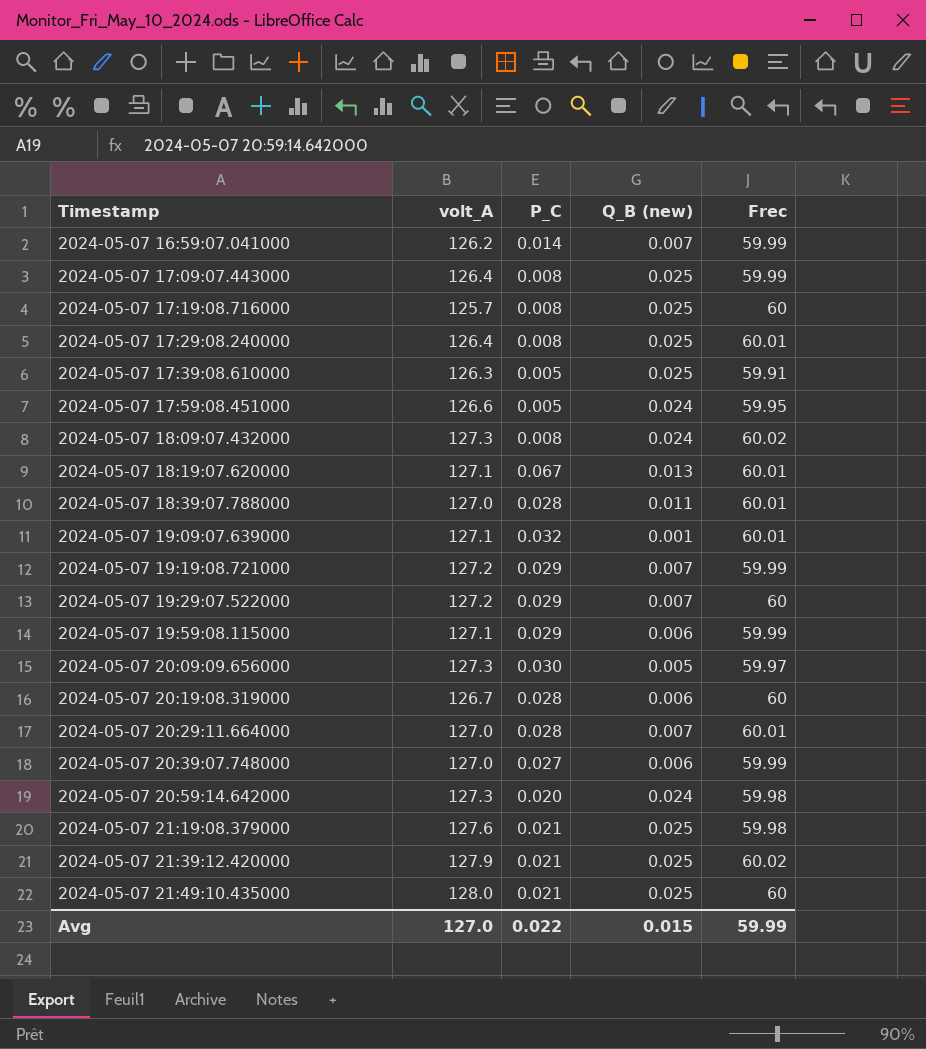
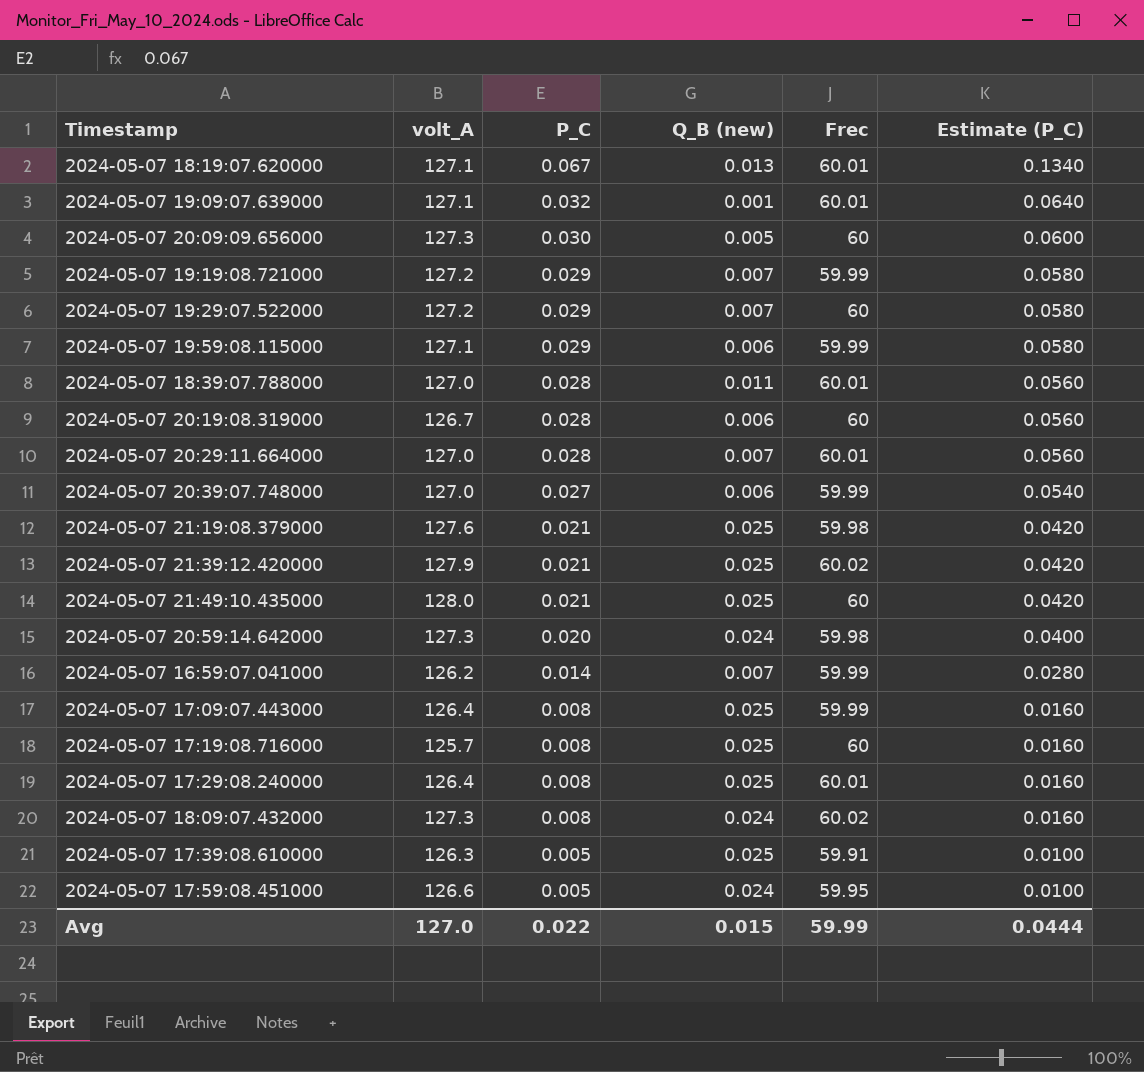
row order: Timestamp ascending -> P_C descending
column Estimate (P_C) | formula: none -> [P_C] * 2
2024-05-07 20:09:09.656000 | Frec: 59.97 -> 60

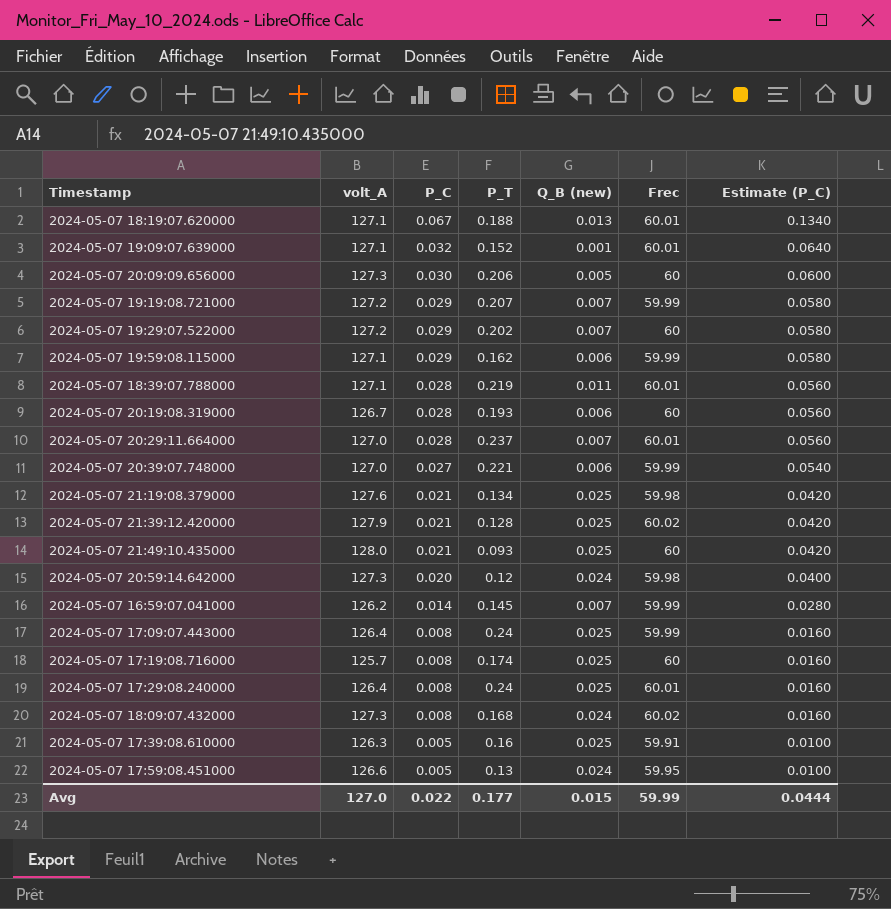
column P_T | position: none -> 4
2024-05-07 18:39:07.788000 | volt_A: 127.0 -> 127.1

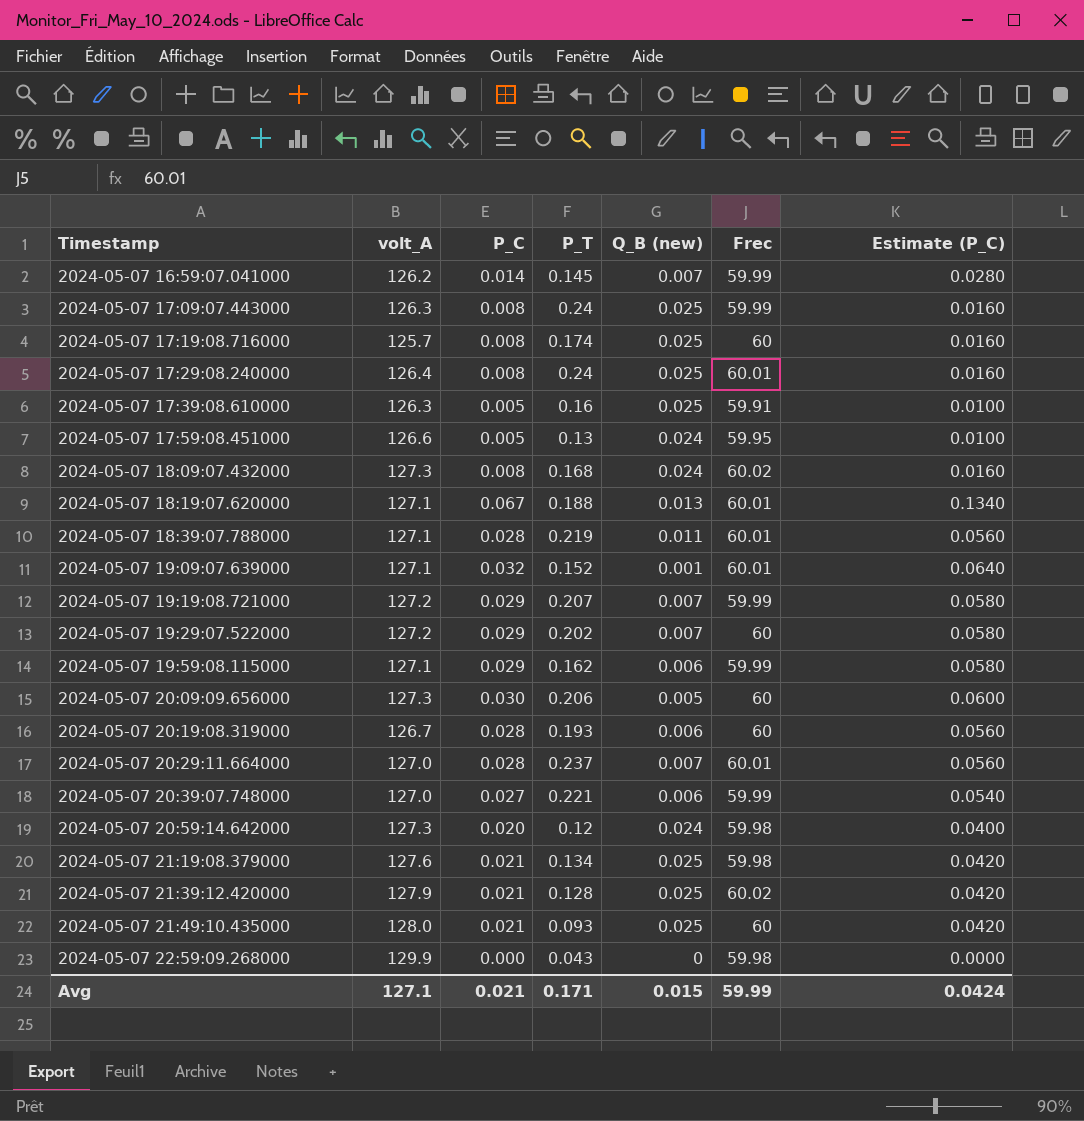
row order: P_C descending -> Timestamp ascending
2024-05-07 17:09:07.443000 | volt_A: 126.4 -> 126.3
row 2024-05-07 22:59:09.268000: none -> 129.9 | 0.000 | 0.043 | 0 | 59.98 | 0.0000
Avg | volt_A: 127.0 -> 127.1
Avg | P_C: 0.022 -> 0.021
Avg | P_T: 0.177 -> 0.171
Avg | Estimate (P_C): 0.0444 -> 0.0424

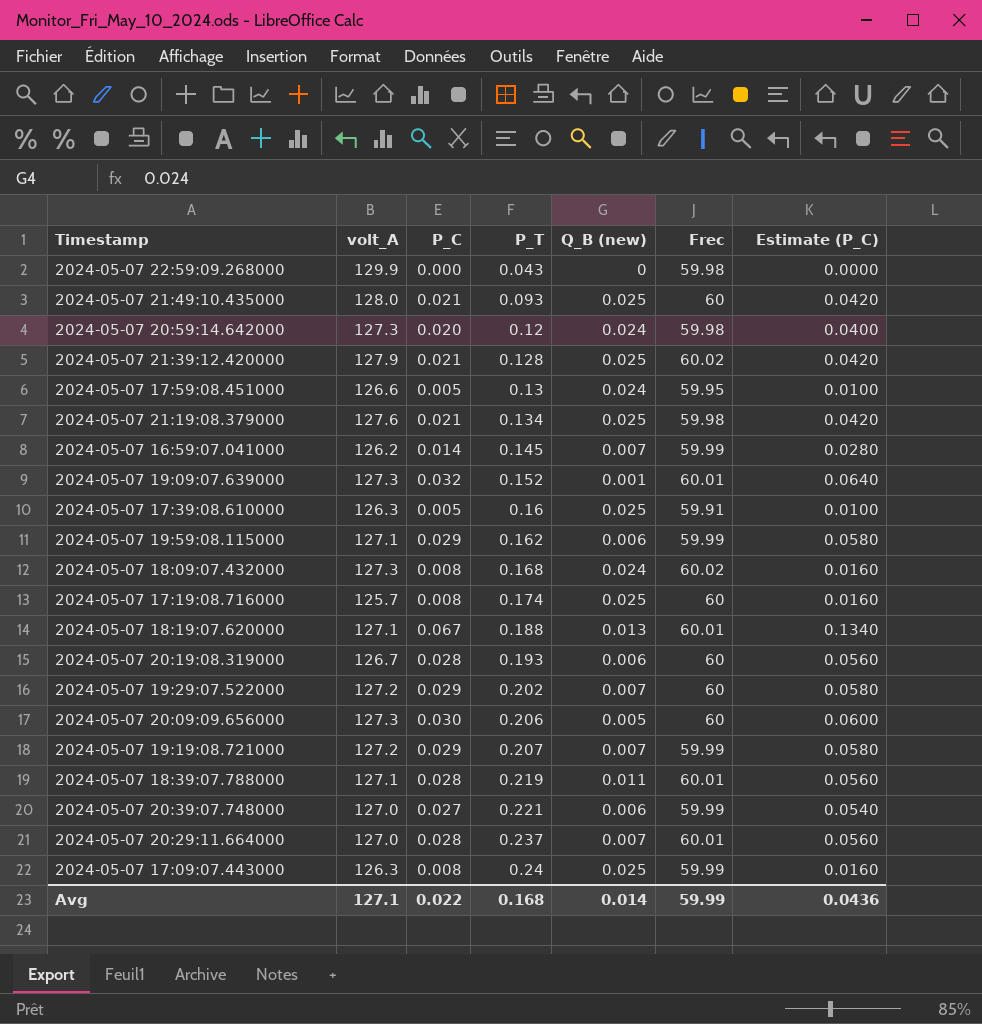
row order: Timestamp ascending -> P_T ascending
row 2024-05-07 17:29:08.240000: 126.4 | 0.008 | 0.24 | 0.025 | 60.01 | 0.0160 -> none
2024-05-07 19:09:07.639000 | volt_A: 127.1 -> 127.3
Avg | P_C: 0.021 -> 0.022
Avg | P_T: 0.171 -> 0.168
Avg | Q_B (new): 0.015 -> 0.014
Avg | Estimate (P_C): 0.0424 -> 0.0436

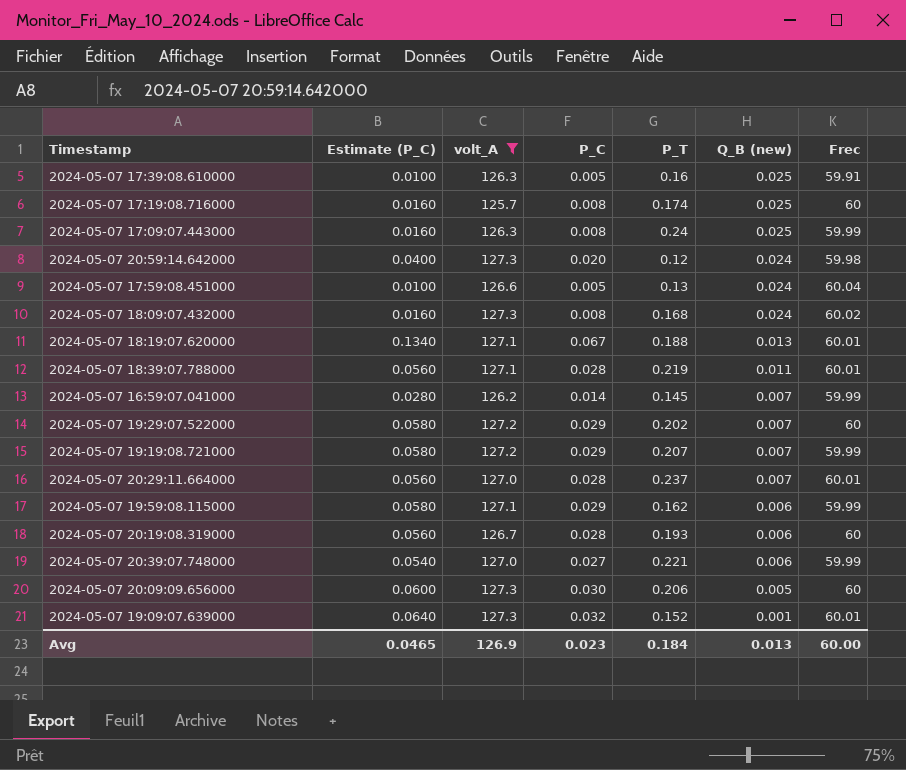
filter: none -> volt_A <= 127.3
row order: P_T ascending -> Q_B (new) descending
column Estimate (P_C) | position: 7 -> 2
2024-05-07 17:59:08.451000 | Frec: 59.95 -> 60.04
Avg | Estimate (P_C): 0.0436 -> 0.0465
Avg | volt_A: 127.1 -> 126.9
Avg | P_C: 0.022 -> 0.023
Avg | P_T: 0.168 -> 0.184
Avg | Q_B (new): 0.014 -> 0.013
Avg | Frec: 59.99 -> 60.00

